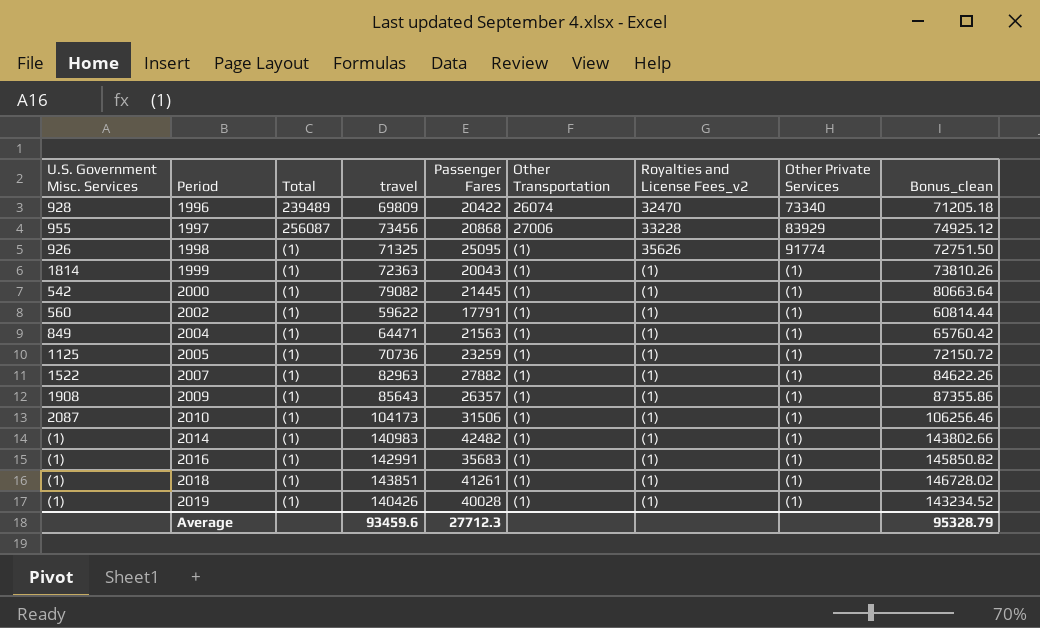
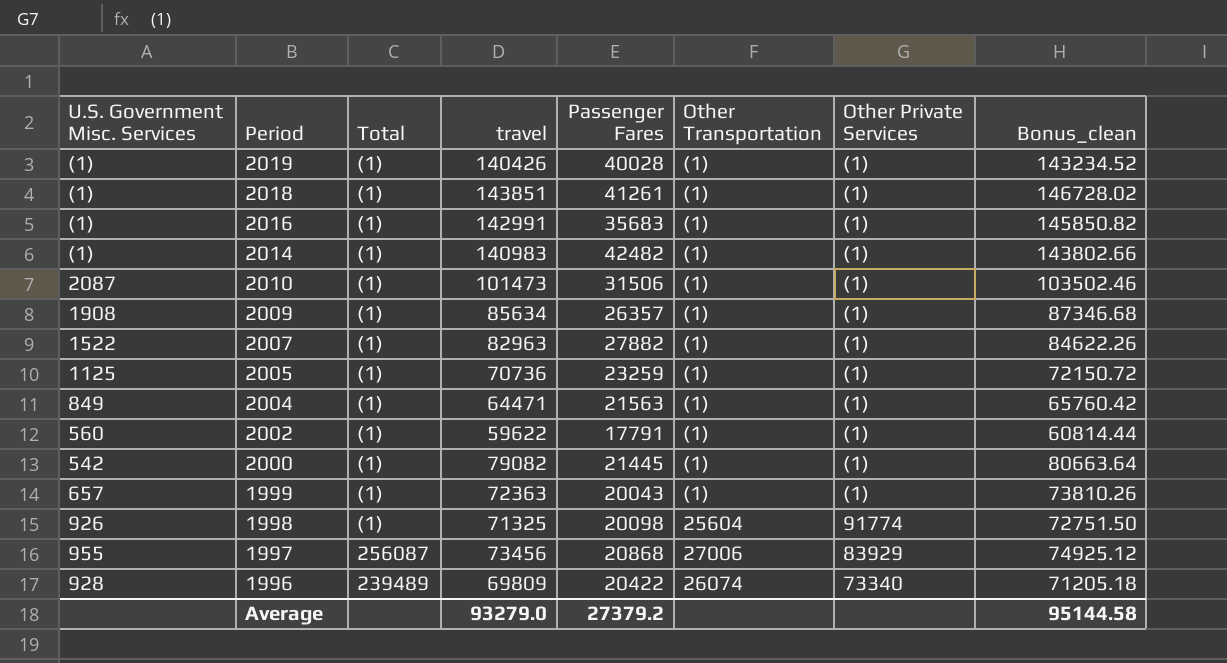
row order: Period ascending -> Period descending
column Royalties and License Fees_v2 | position: 7 -> none
2010 | travel: 104173 -> 101473
2010 | Bonus_clean: 106256.46 -> 103502.46
2009 | travel: 85643 -> 85634
2009 | Bonus_clean: 87355.86 -> 87346.68
1999 | U.S. Government Misc. Services: 1814 -> 657
1998 | Passenger Fares: 25095 -> 20098
1998 | Other Transportation: (1) -> 25604
Average | travel: 93459.6 -> 93279.0
Average | Passenger Fares: 27712.3 -> 27379.2
Average | Bonus_clean: 95328.79 -> 95144.58

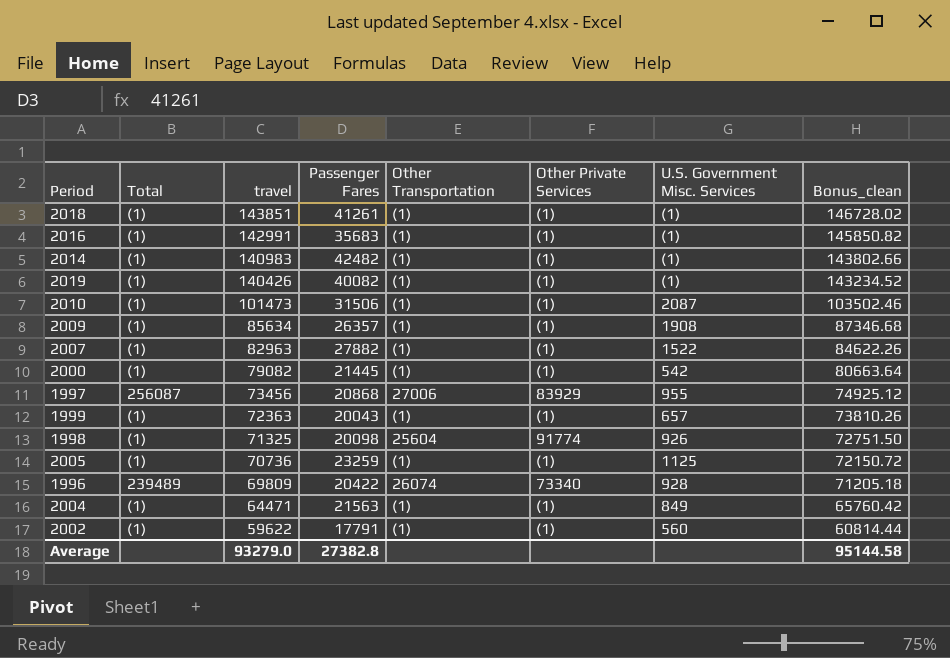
row order: Period descending -> travel descending
column U.S. Government Misc. Services | position: 1 -> 7
2019 | Passenger Fares: 40028 -> 40082
Average | Passenger Fares: 27379.2 -> 27382.8

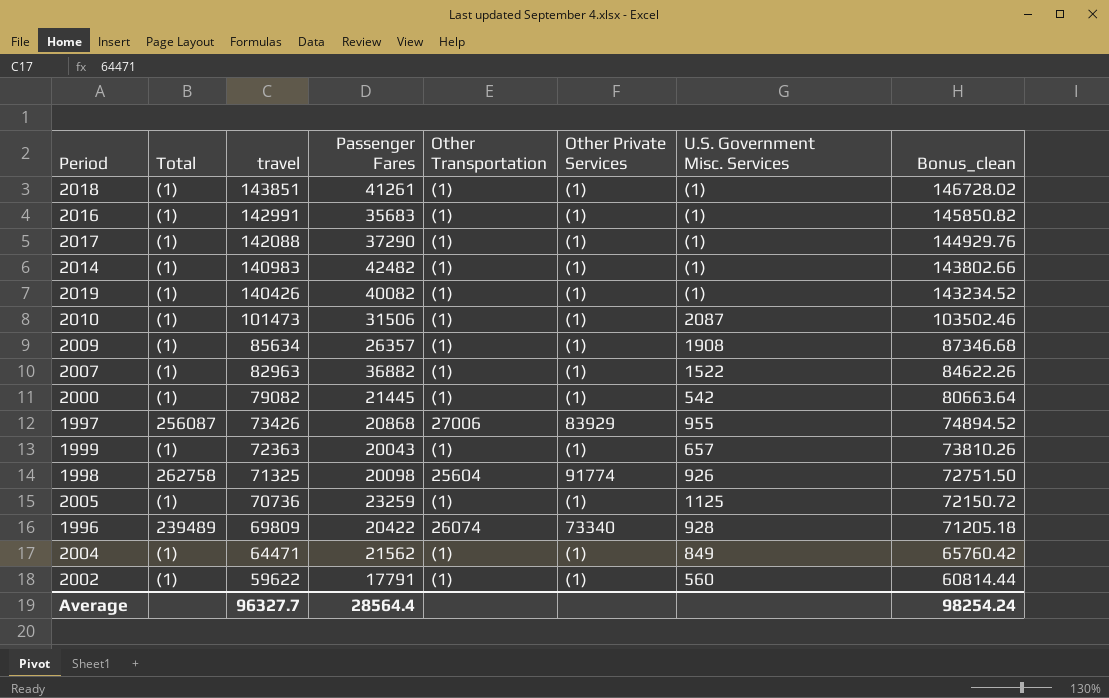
row 2017: none -> (1) | 142088 | 37290 | (1) | (1) | (1) | 144929.76
2007 | Passenger Fares: 27882 -> 36882
1997 | travel: 73456 -> 73426
1997 | Bonus_clean: 74925.12 -> 74894.52
1998 | Total: (1) -> 262758
2004 | Passenger Fares: 21563 -> 21562
Average | travel: 93279.0 -> 96327.7
Average | Passenger Fares: 27382.8 -> 28564.4
Average | Bonus_clean: 95144.58 -> 98254.24

